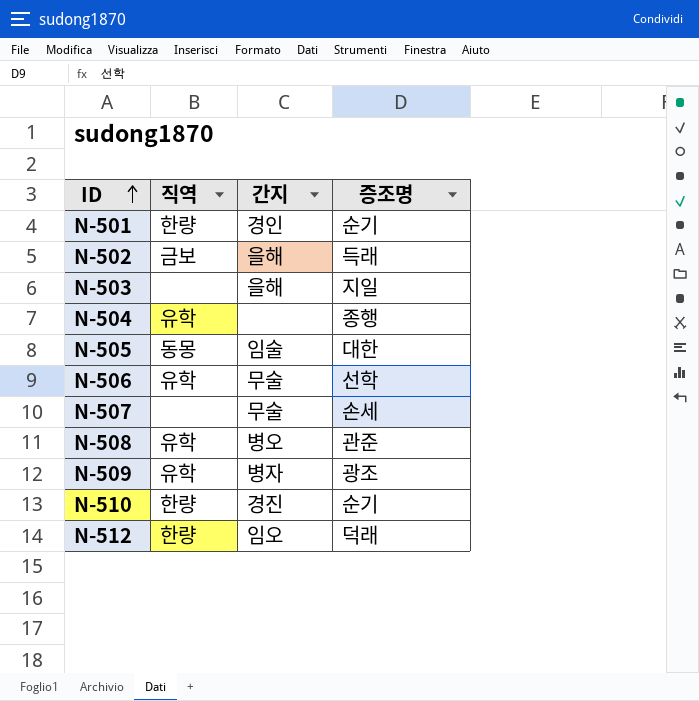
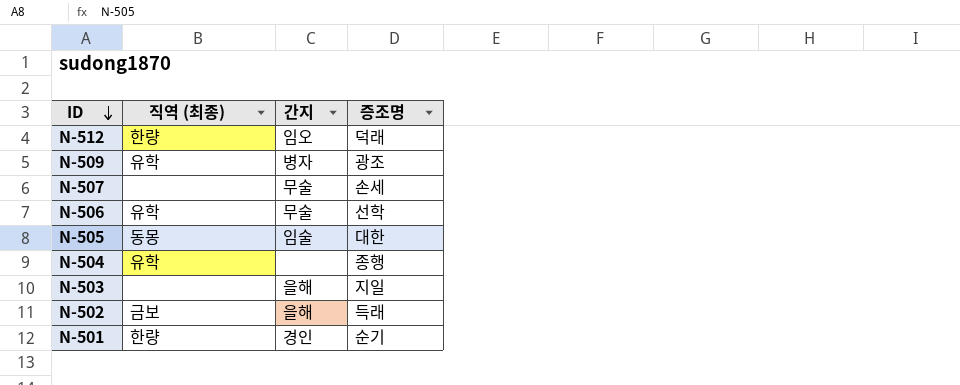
row order: ID ascending -> ID descending
column name: 직역 -> 직역 (최종)
row N-508: 유학 | 병오 | 관준 -> none
row N-510: 한량 | 경진 | 순기 -> none

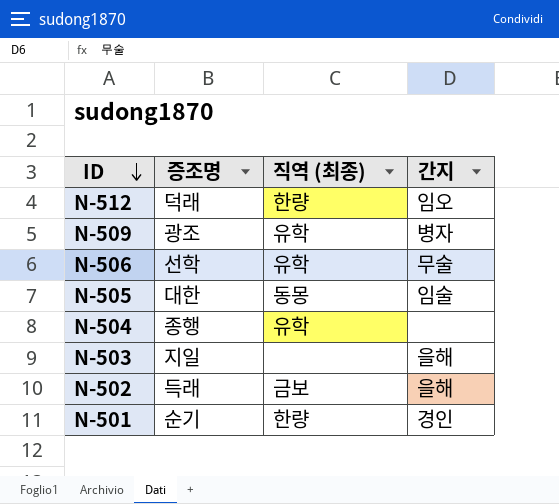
column 증조명 | position: 4 -> 2
row N-507: none | 무술 | 손세 -> none

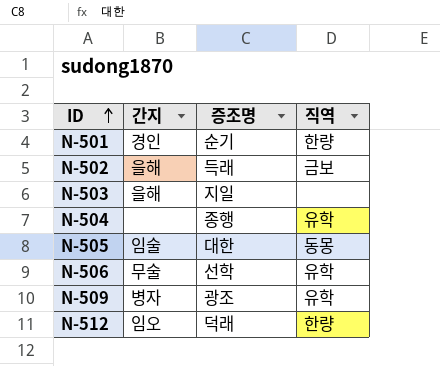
row order: ID descending -> ID ascending
column 간지 | position: 4 -> 2
column name: 직역 (최종) -> 직역

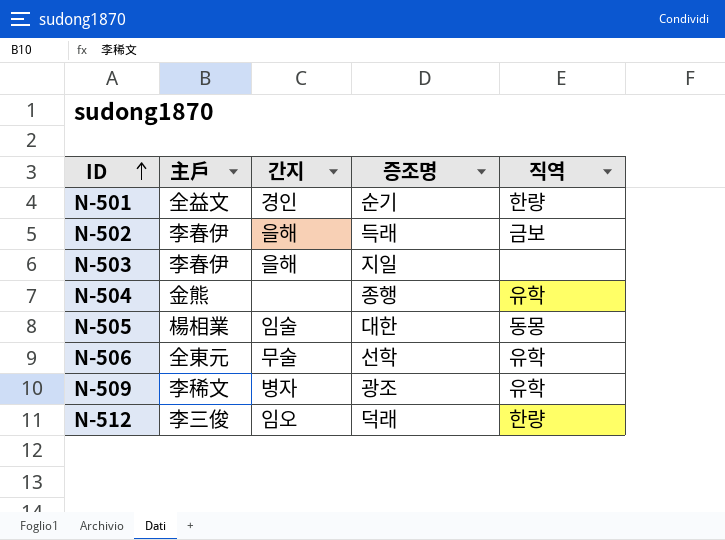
column 主戶 | position: none -> 2

